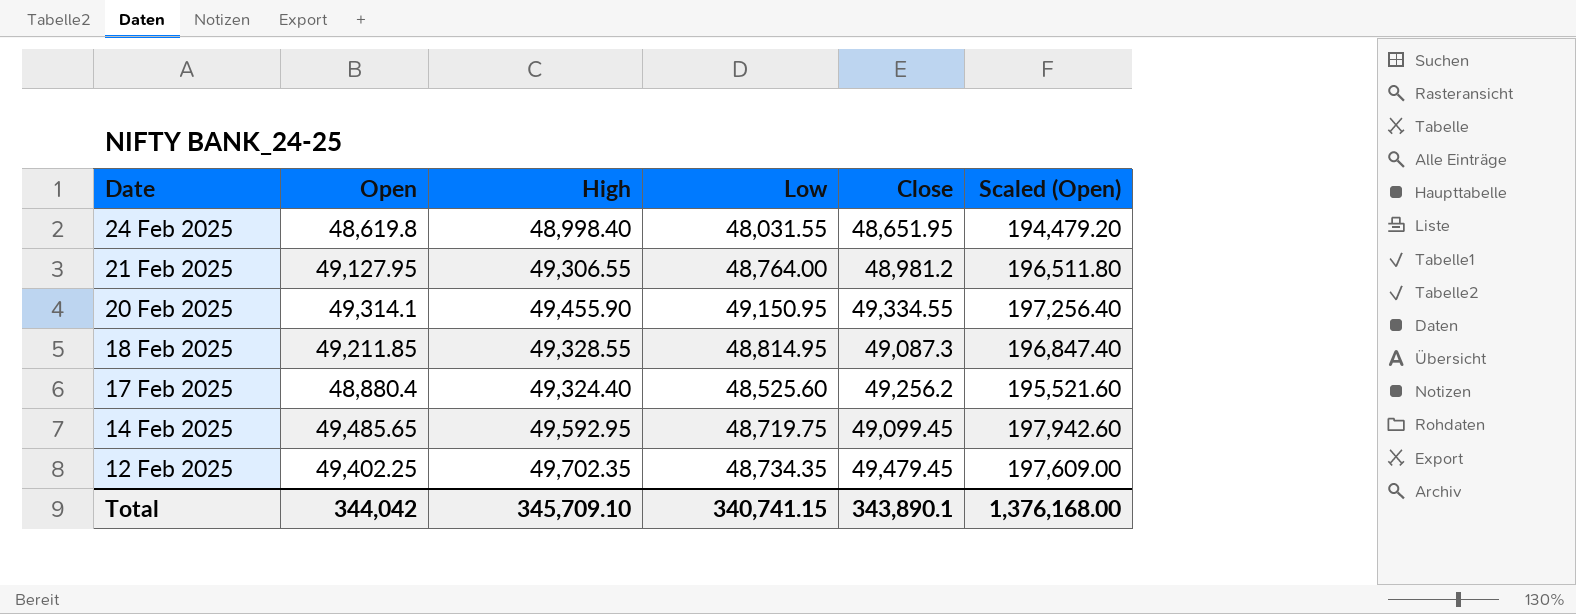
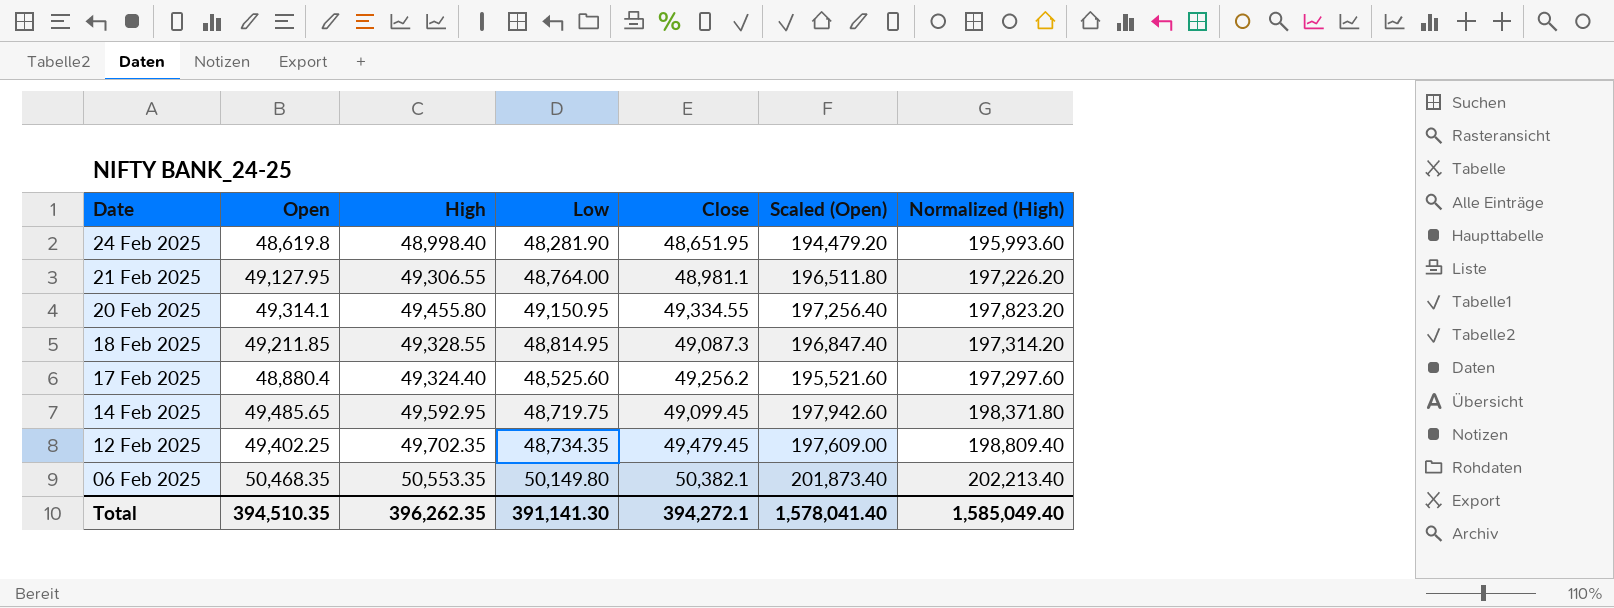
column Normalized (High) | formula: none -> [High] * 4
24 Feb 2025 | Low: 48,031.55 -> 48,281.90
21 Feb 2025 | Close: 48,981.2 -> 48,981.1
20 Feb 2025 | High: 49,455.90 -> 49,455.80
row 06 Feb 2025: none -> 50,468.35 | 50,553.35 | 50,149.80 | 50,382.1 | 201,873.40 | 202,213.40
Total | Open: 344,042 -> 394,510.35
Total | High: 345,709.10 -> 396,262.35
Total | Low: 340,741.15 -> 391,141.30
Total | Close: 343,890.1 -> 394,272.1
Total | Scaled (Open): 1,376,168.00 -> 1,578,041.40

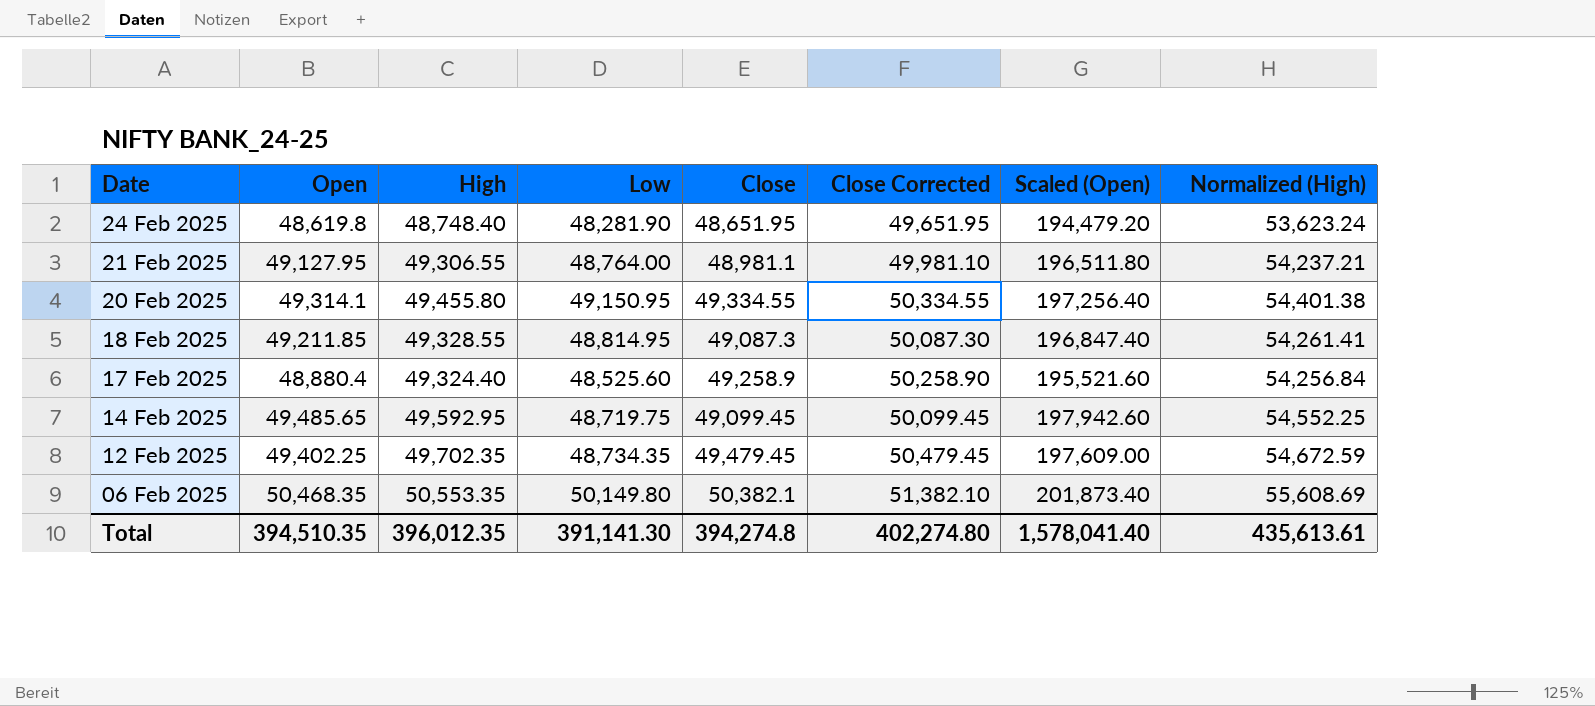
column Close Corrected | formula: none -> [Close] + 1000
column Normalized (High) | formula: [High] * 4 -> [High] * 1.1
24 Feb 2025 | High: 48,998.40 -> 48,748.40
17 Feb 2025 | Close: 49,256.2 -> 49,258.9
Total | High: 396,262.35 -> 396,012.35
Total | Close: 394,272.1 -> 394,274.8
Total | Normalized (High): 1,585,049.40 -> 435,613.61

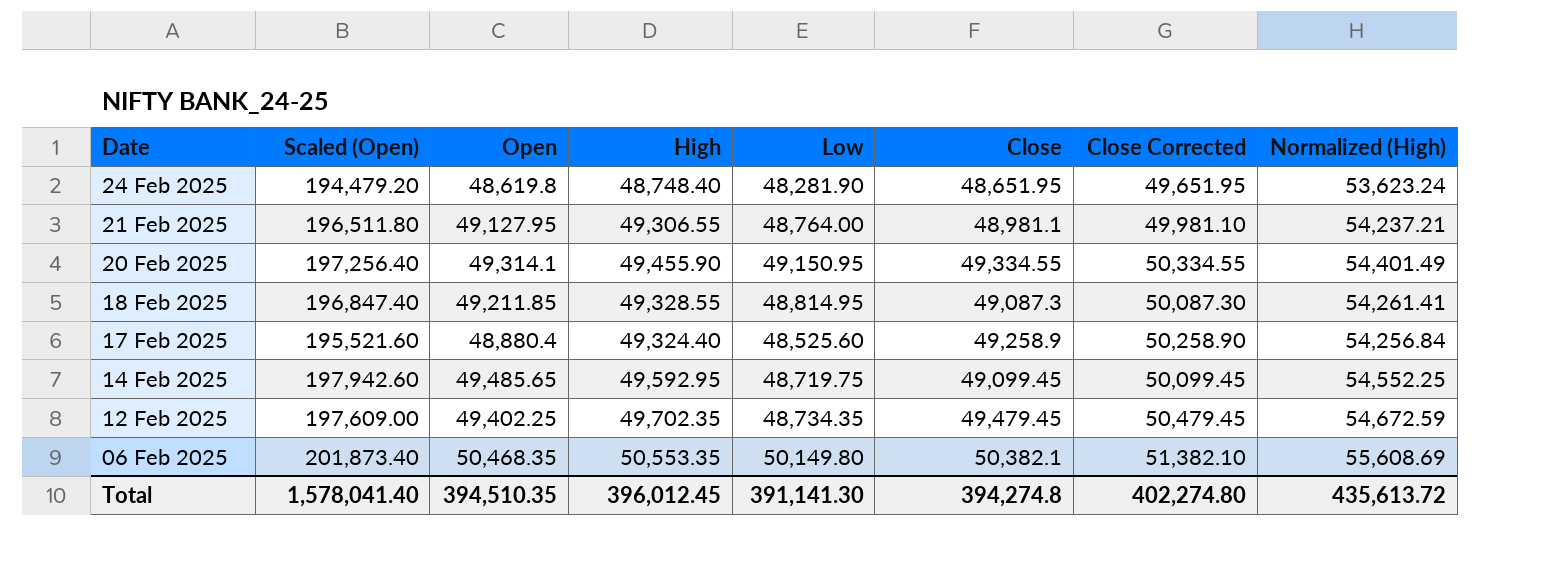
column Scaled (Open) | position: 7 -> 2
20 Feb 2025 | High: 49,455.80 -> 49,455.90
20 Feb 2025 | Normalized (High): 54,401.38 -> 54,401.49
Total | High: 396,012.35 -> 396,012.45
Total | Normalized (High): 435,613.61 -> 435,613.72

